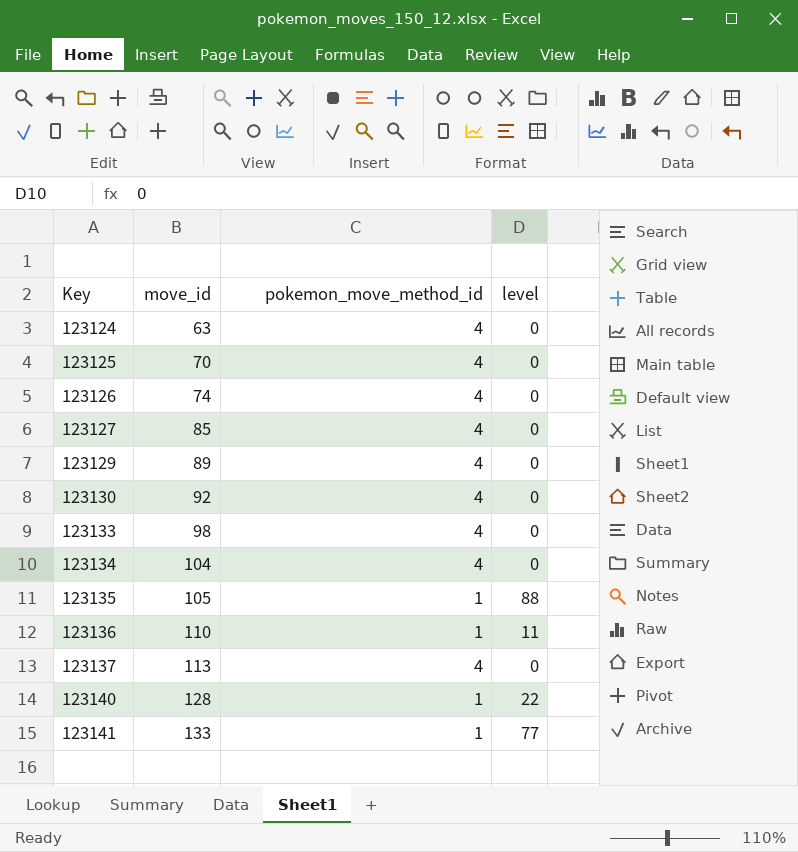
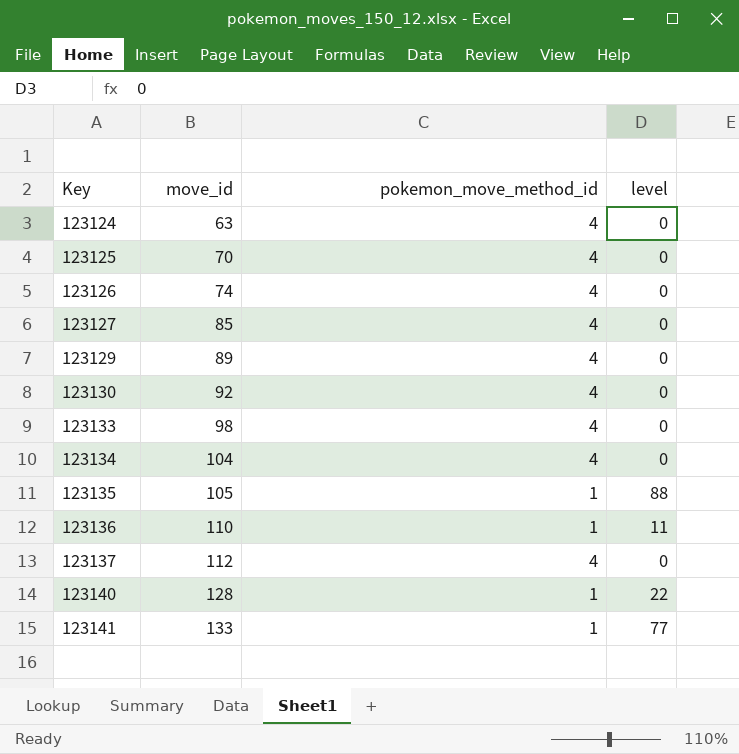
123137 | move_id: 113 -> 112

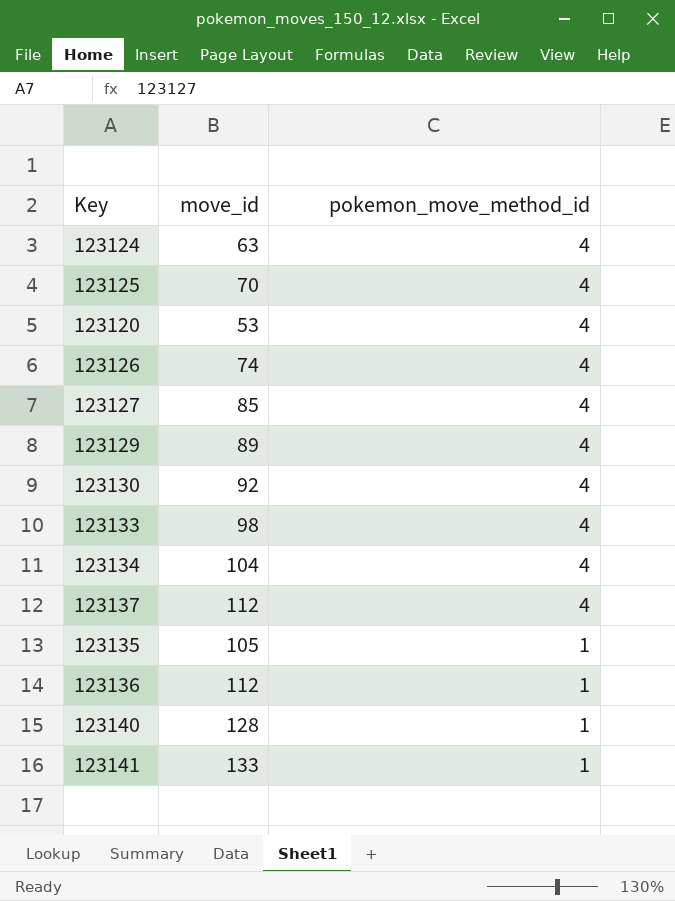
row order: Key ascending -> pokemon_move_method_id descending
column level | position: 4 -> none
row 123120: none -> 53 | 4
123136 | move_id: 110 -> 112

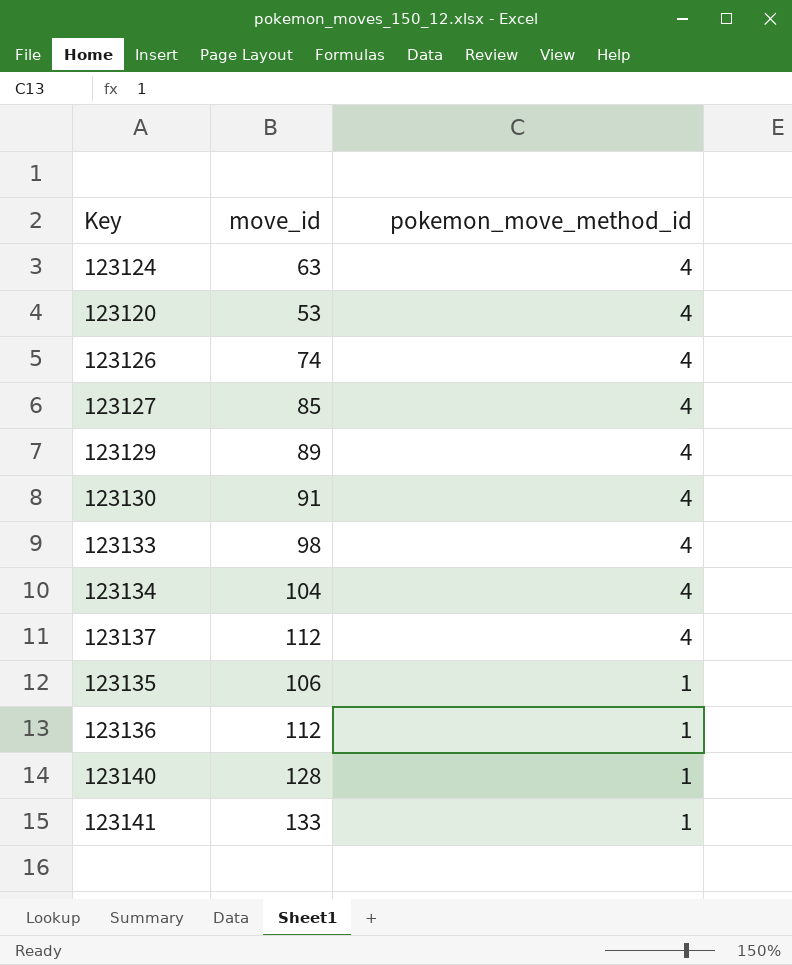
row 123125: 70 | 4 -> none
123130 | move_id: 92 -> 91
123135 | move_id: 105 -> 106

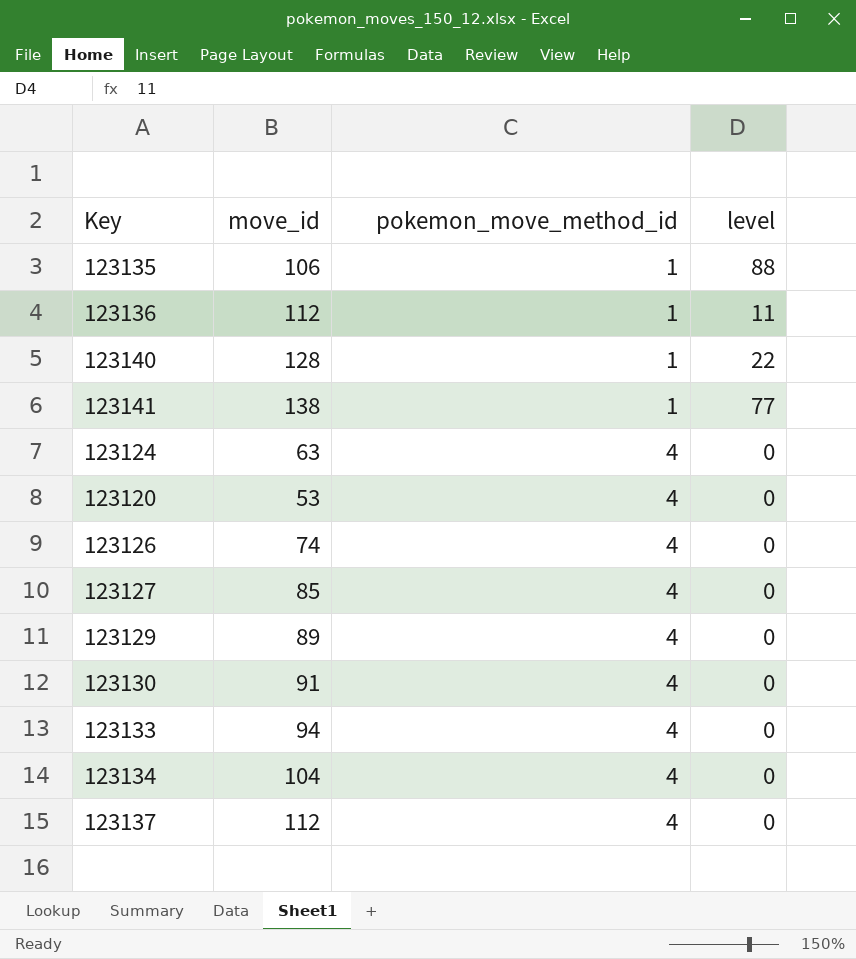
row order: pokemon_move_method_id descending -> pokemon_move_method_id ascending
column level | position: none -> 4
123141 | move_id: 133 -> 138
123133 | move_id: 98 -> 94

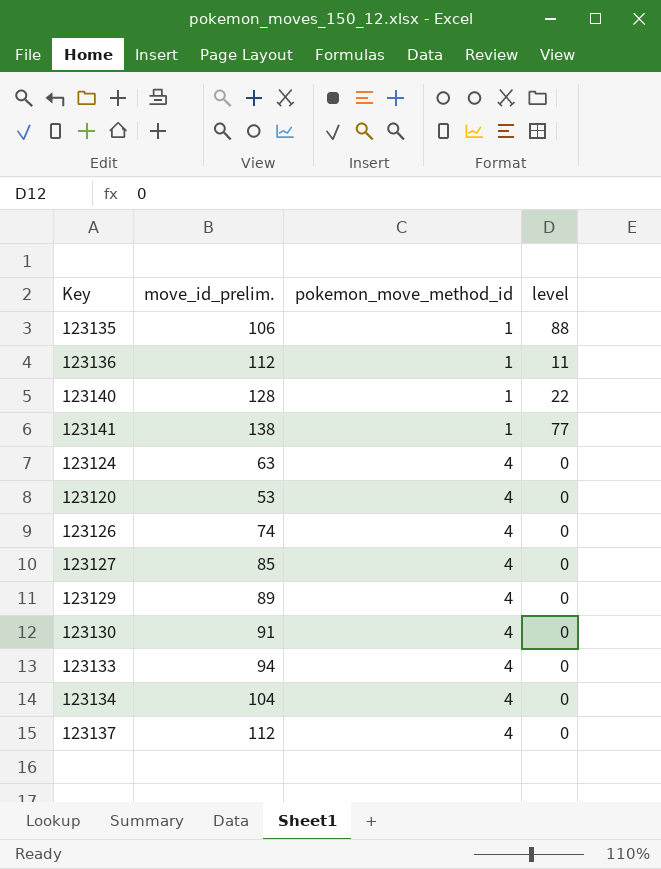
column name: move_id -> move_id_prelim.

